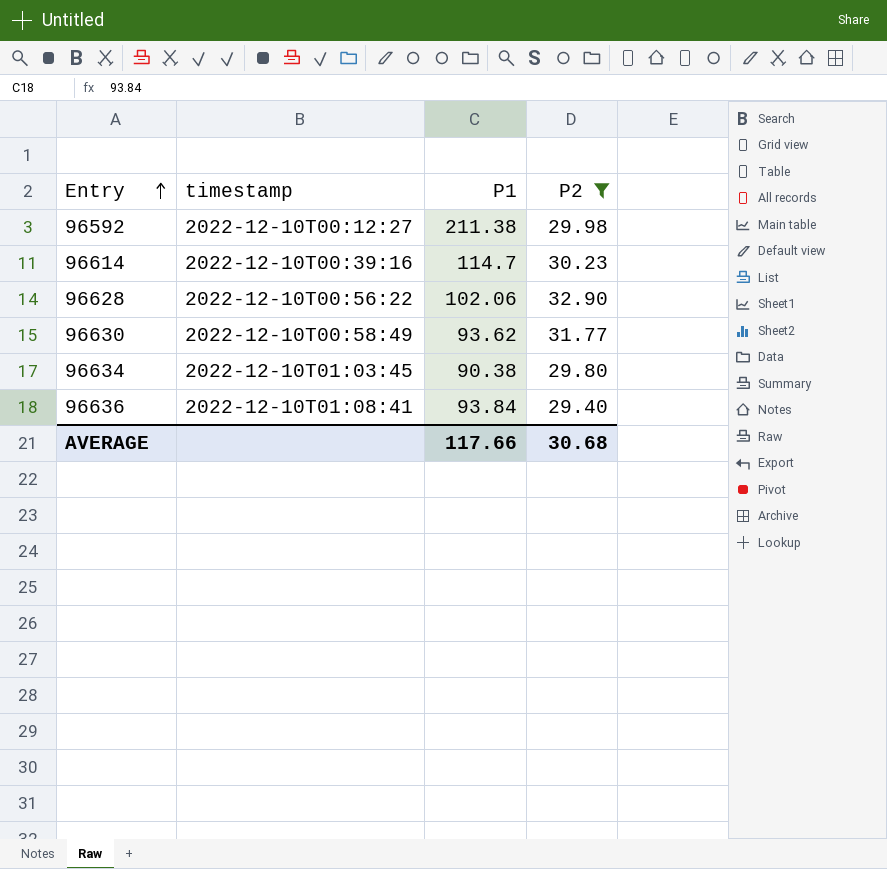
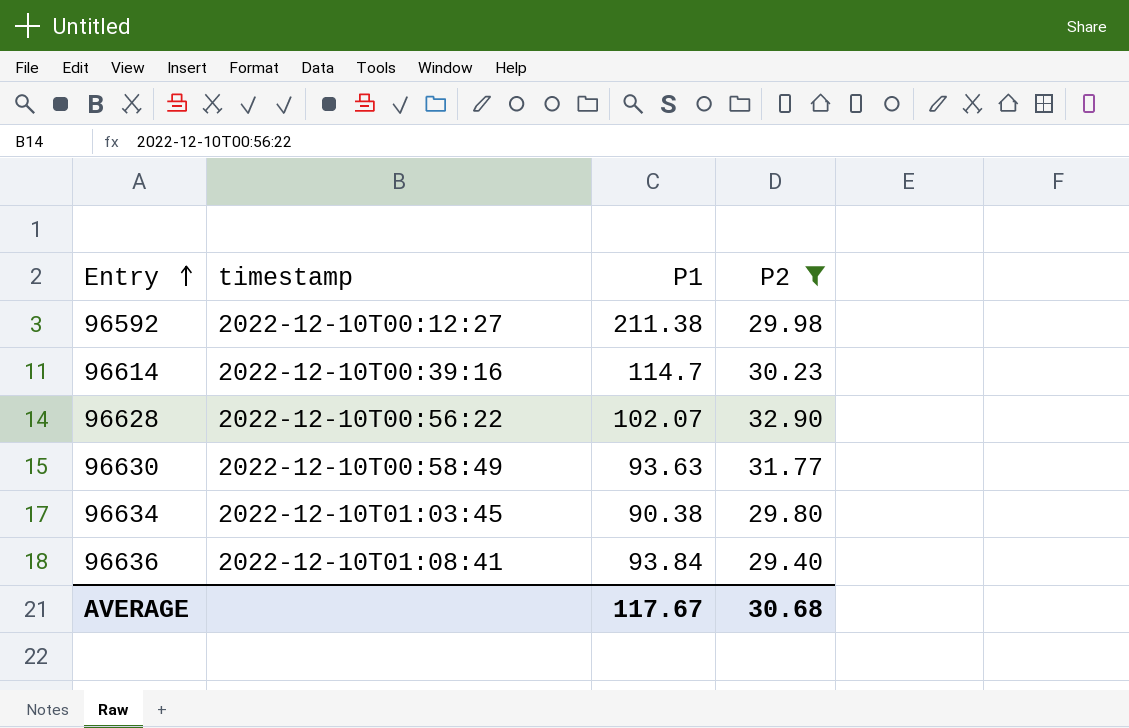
96628 | P1: 102.06 -> 102.07
96630 | P1: 93.62 -> 93.63
AVERAGE | P1: 117.66 -> 117.67

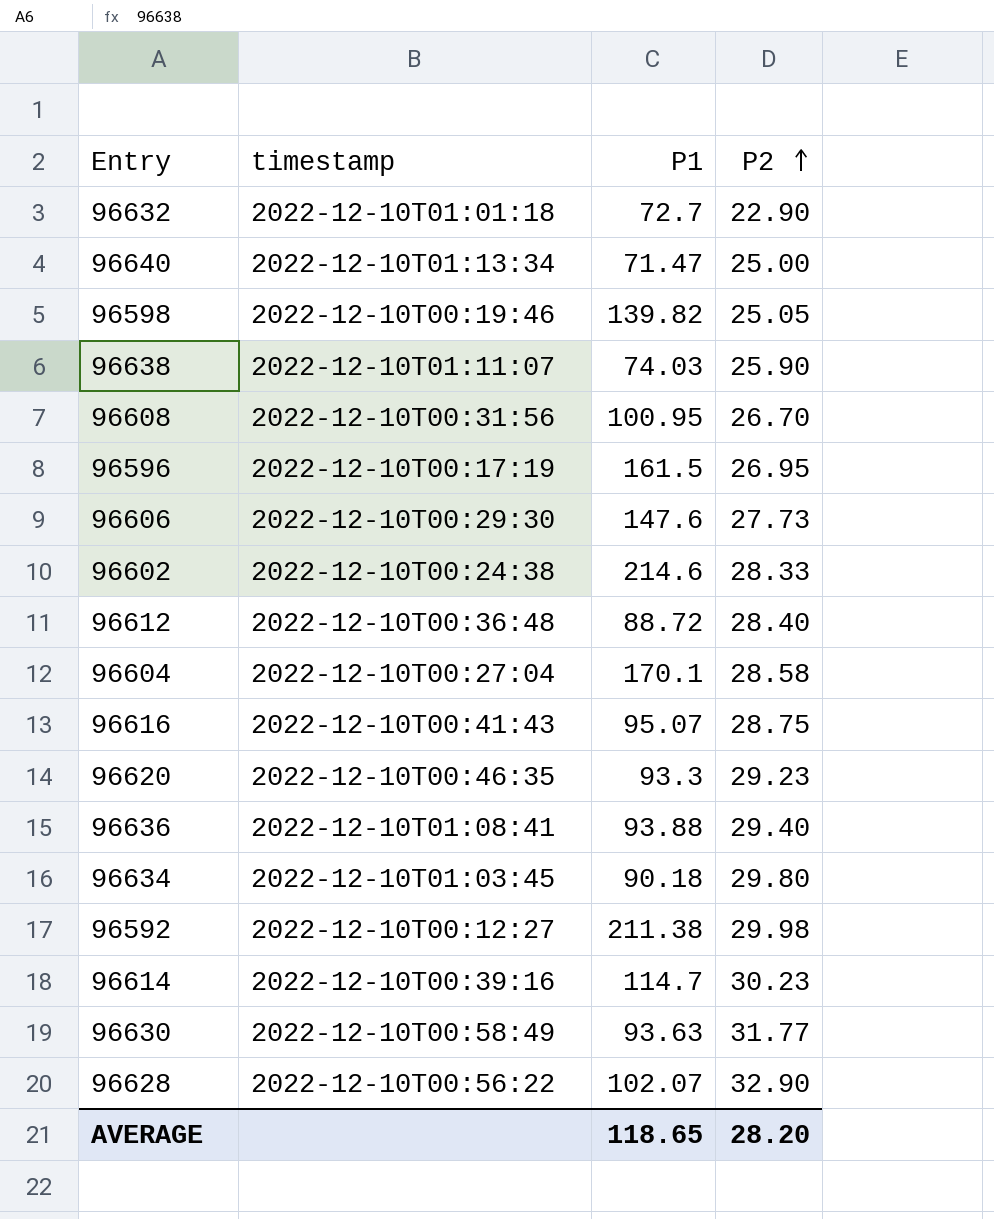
filter: P2 >= 29.40 -> none
row order: Entry ascending -> P2 ascending
96636 | P1: 93.84 -> 93.88
96634 | P1: 90.38 -> 90.18
AVERAGE | P1: 117.67 -> 118.65
AVERAGE | P2: 30.68 -> 28.20

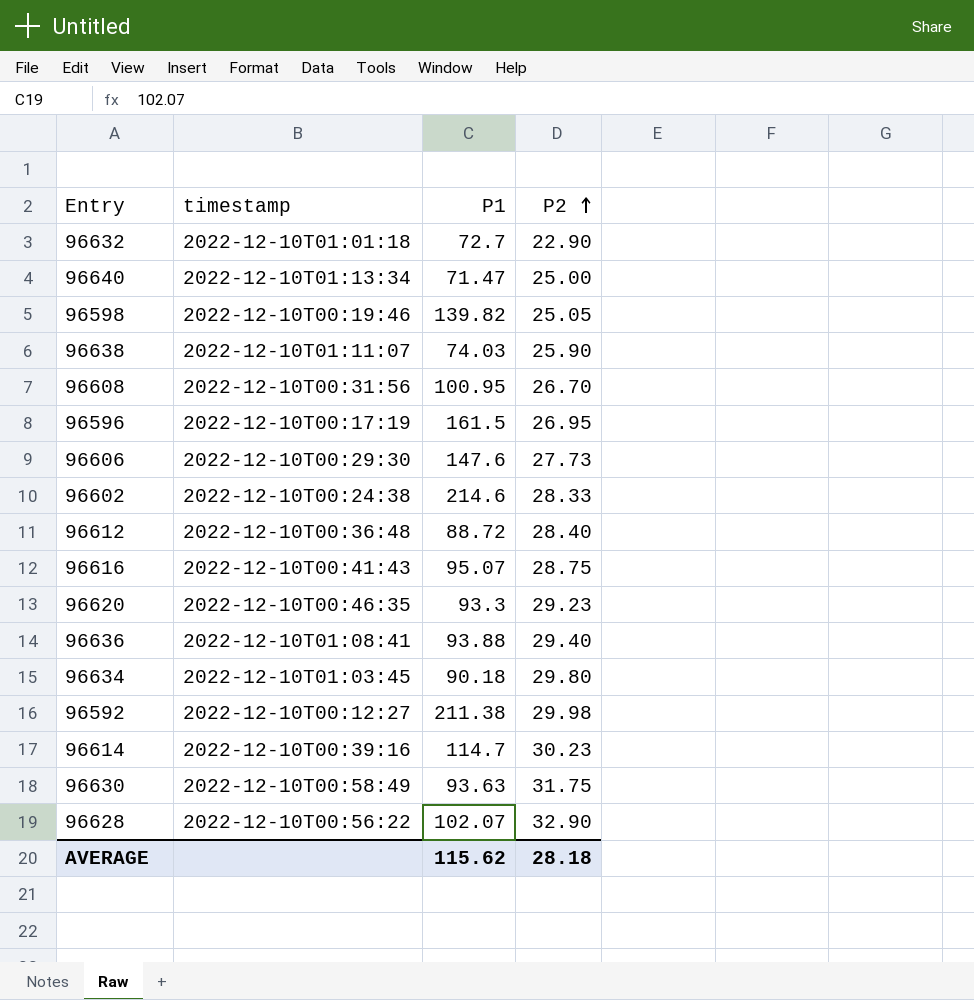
row 96604: 2022-12-10T00:27:04 | 170.1 | 28.58 -> none
96630 | P2: 31.77 -> 31.75
AVERAGE | P1: 118.65 -> 115.62
AVERAGE | P2: 28.20 -> 28.18

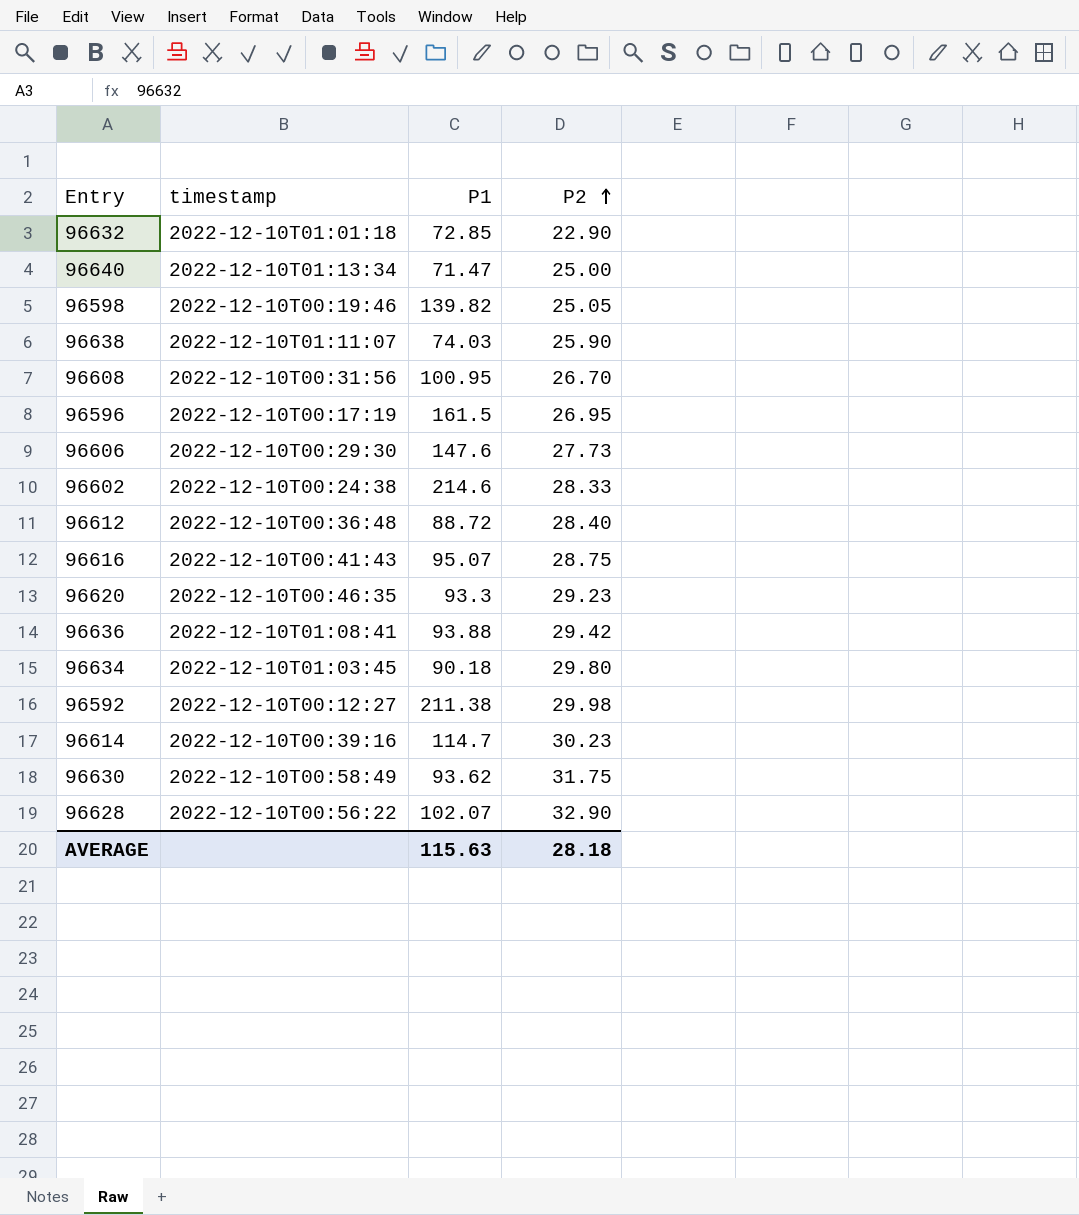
96632 | P1: 72.7 -> 72.85
96636 | P2: 29.40 -> 29.42
96630 | P1: 93.63 -> 93.62
AVERAGE | P1: 115.62 -> 115.63

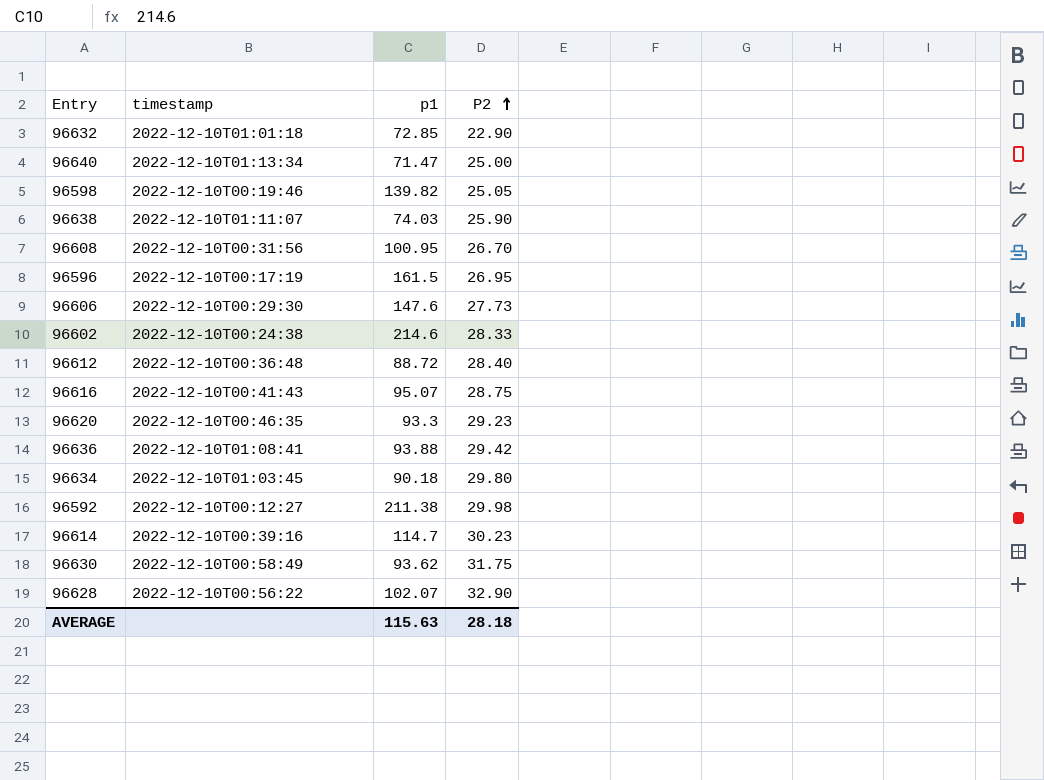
column name: P1 -> p1

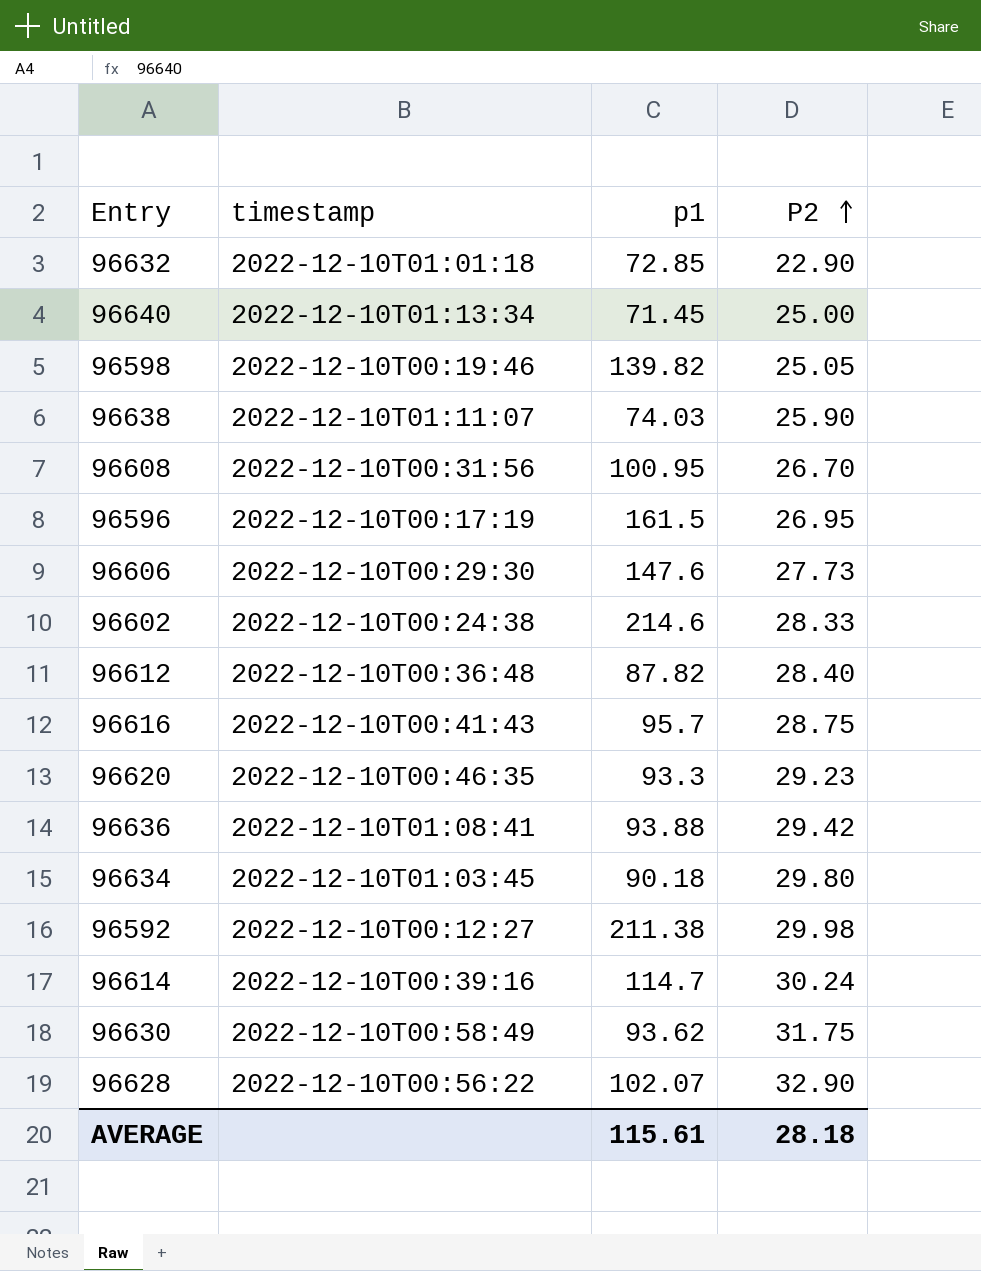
96640 | p1: 71.47 -> 71.45
96612 | p1: 88.72 -> 87.82
96616 | p1: 95.07 -> 95.7
96614 | P2: 30.23 -> 30.24
AVERAGE | p1: 115.63 -> 115.61

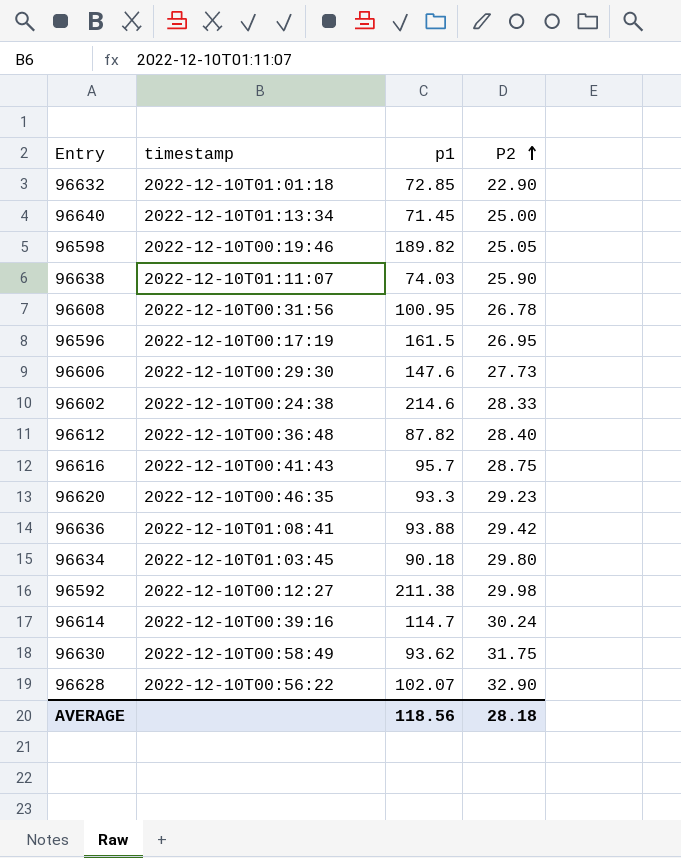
96598 | p1: 139.82 -> 189.82
96608 | P2: 26.70 -> 26.78
AVERAGE | p1: 115.61 -> 118.56

